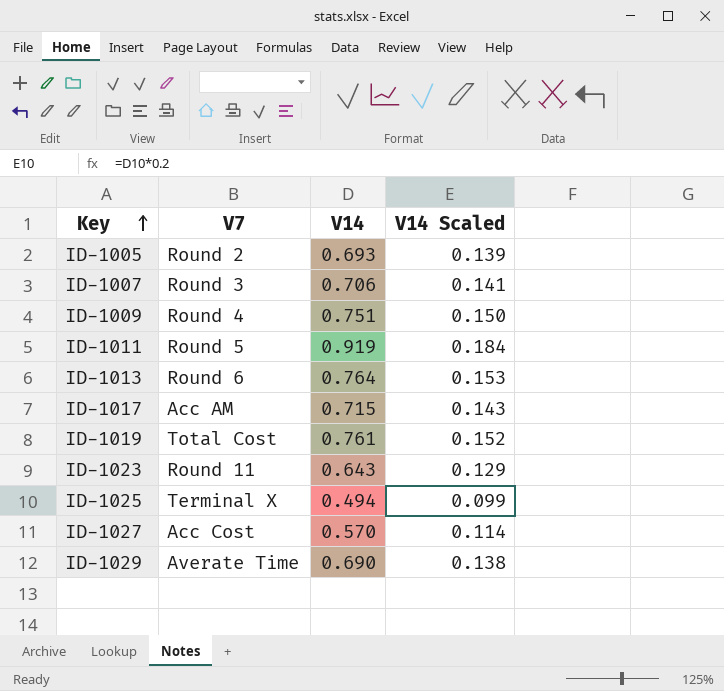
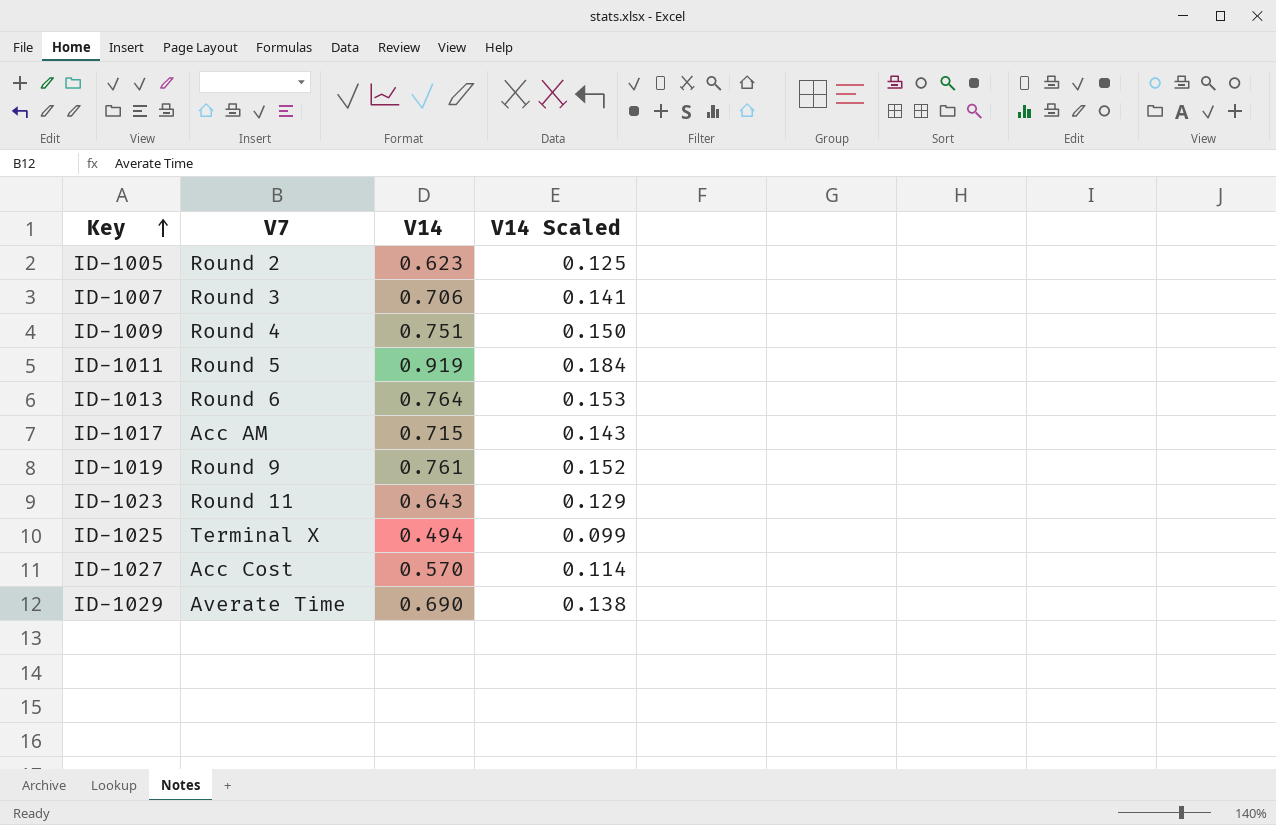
ID-1005 | V14: 0.693 -> 0.623
ID-1005 | V14 Scaled: 0.139 -> 0.125
ID-1019 | V7: Total Cost -> Round 9

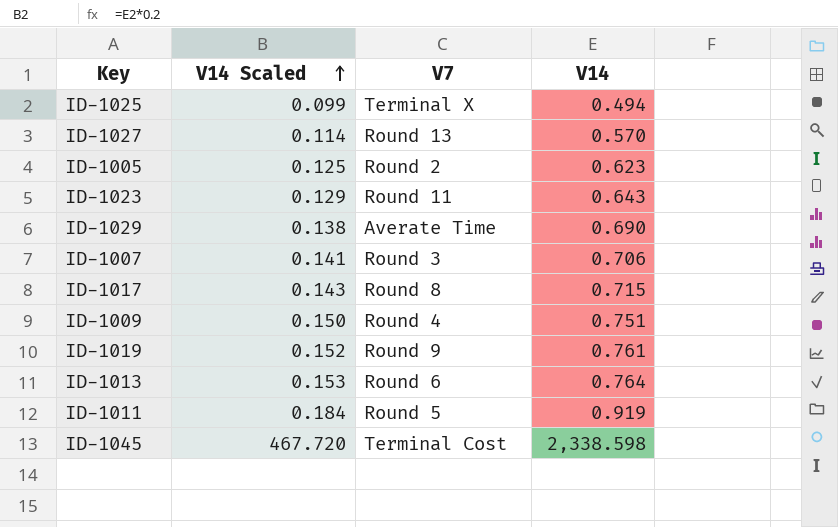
row order: Key ascending -> V14 Scaled ascending
column V14 Scaled | position: 4 -> 2
ID-1027 | V7: Acc Cost -> Round 13
ID-1017 | V7: Acc AM -> Round 8
row ID-1045: none -> 467.720 | Terminal Cost | 2,338.598

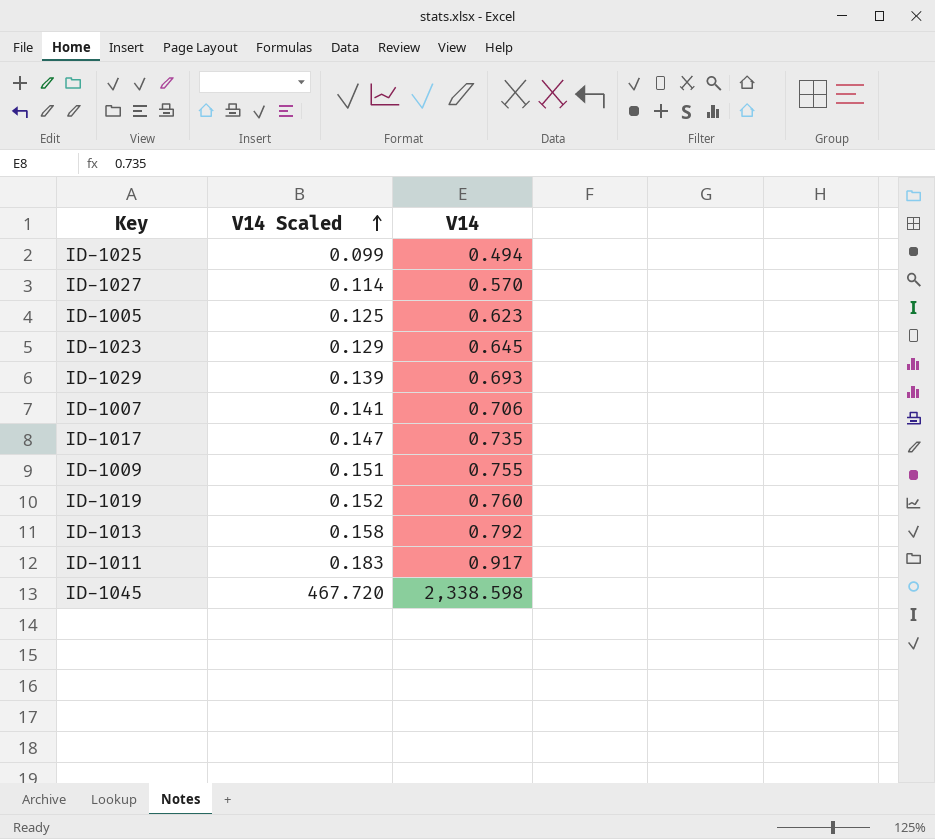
column V7 | position: 3 -> none
ID-1023 | V14: 0.643 -> 0.645
ID-1029 | V14 Scaled: 0.138 -> 0.139
ID-1029 | V14: 0.690 -> 0.693
ID-1017 | V14 Scaled: 0.143 -> 0.147
ID-1017 | V14: 0.715 -> 0.735
ID-1009 | V14 Scaled: 0.150 -> 0.151
ID-1009 | V14: 0.751 -> 0.755
ID-1019 | V14: 0.761 -> 0.760
ID-1013 | V14 Scaled: 0.153 -> 0.158
ID-1013 | V14: 0.764 -> 0.792
ID-1011 | V14 Scaled: 0.184 -> 0.183
ID-1011 | V14: 0.919 -> 0.917

